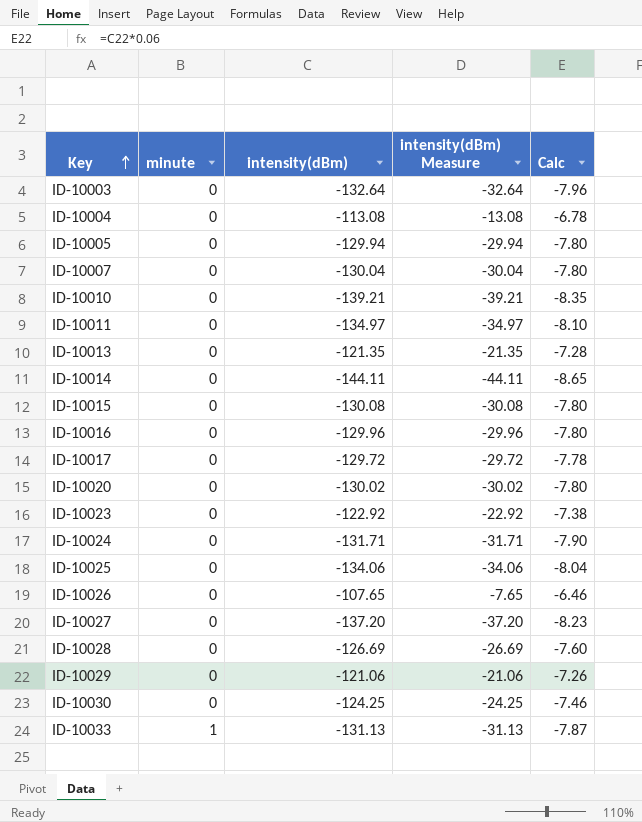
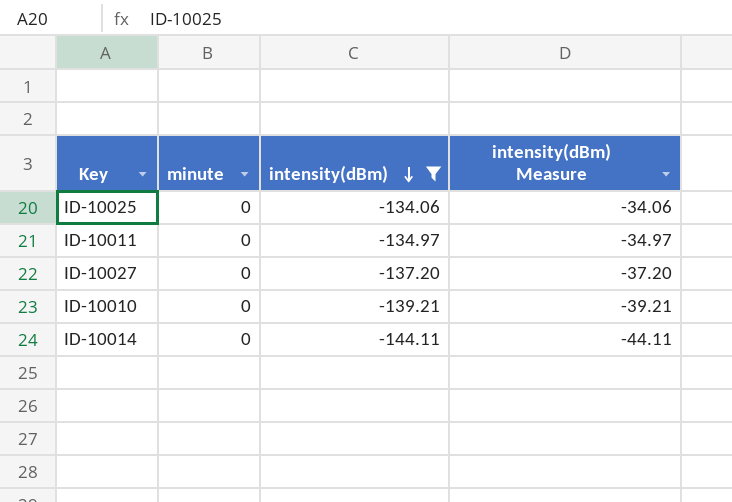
filter: none -> intensity(dBm) <= -134.06
row order: Key ascending -> intensity(dBm) descending
column Calc | formula: [intensity(dBm)] * 0.06 -> none

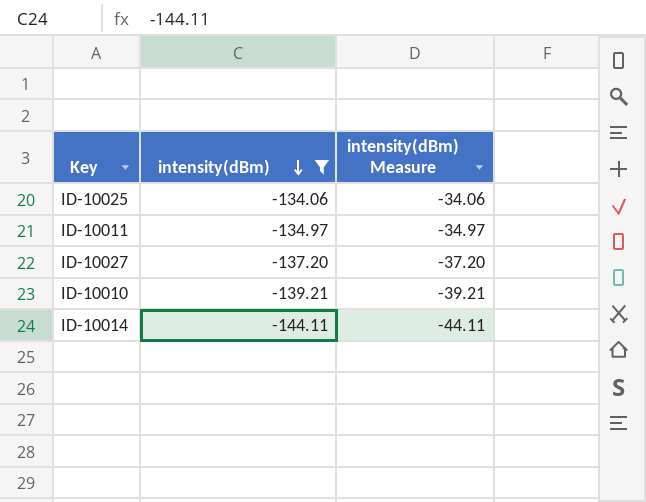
column minute | position: 2 -> none

